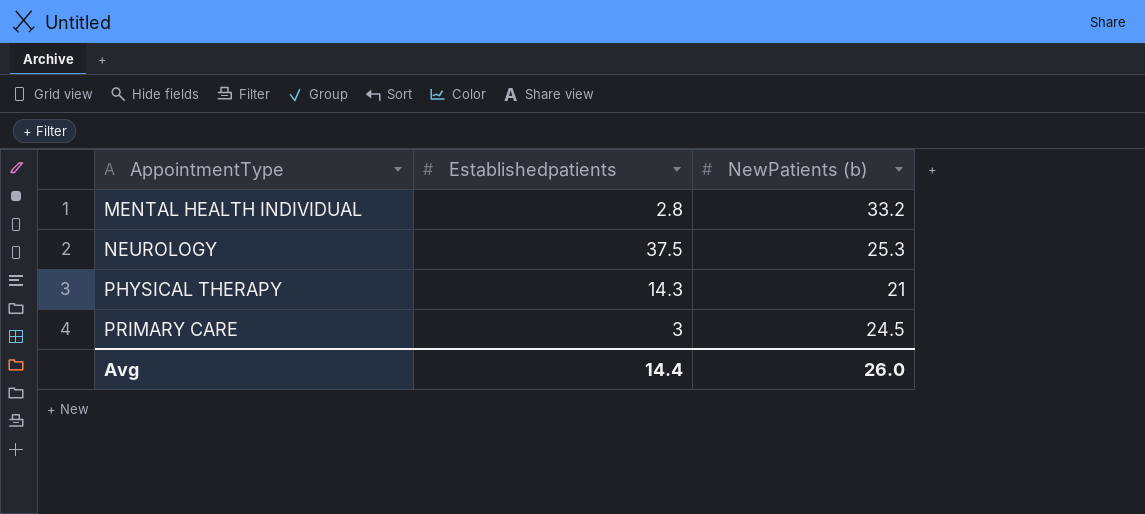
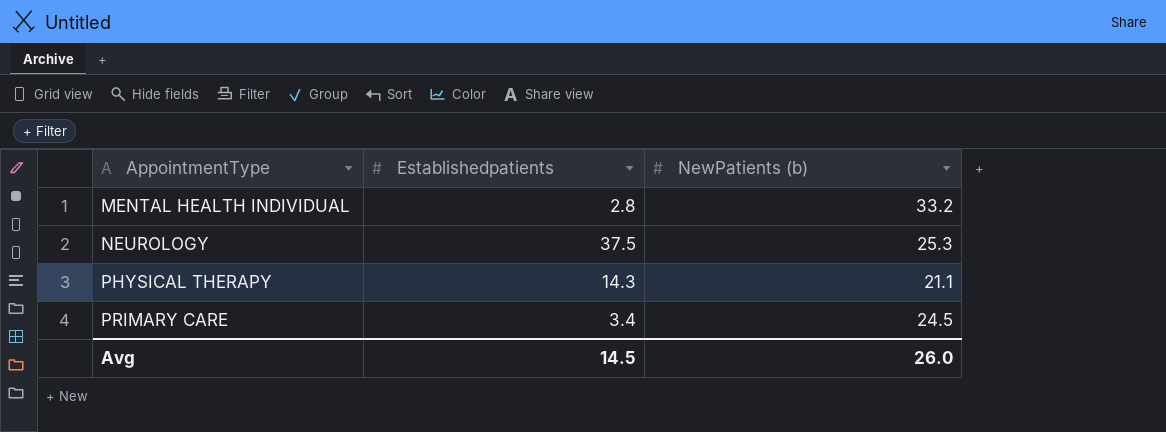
PHYSICAL THERAPY | NewPatients (b): 21 -> 21.1
PRIMARY CARE | Establishedpatients: 3 -> 3.4
Avg | Establishedpatients: 14.4 -> 14.5

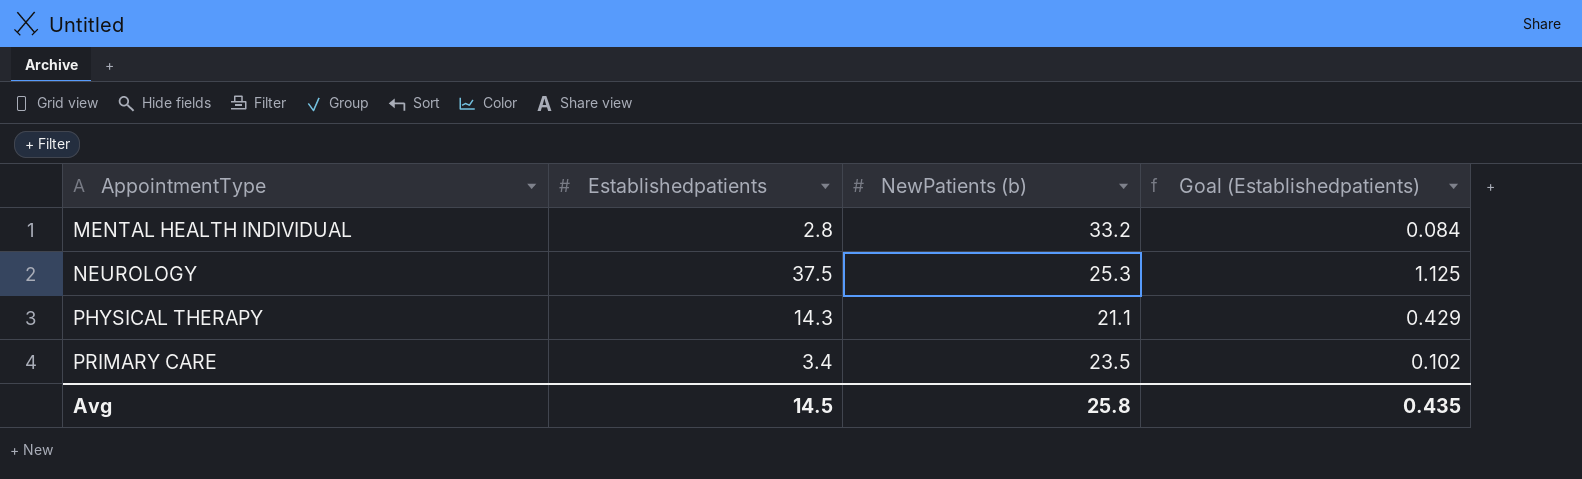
column Goal (Establishedpatients) | formula: none -> [Establishedpatients] * 0.03
PRIMARY CARE | NewPatients (b): 24.5 -> 23.5
Avg | NewPatients (b): 26.0 -> 25.8

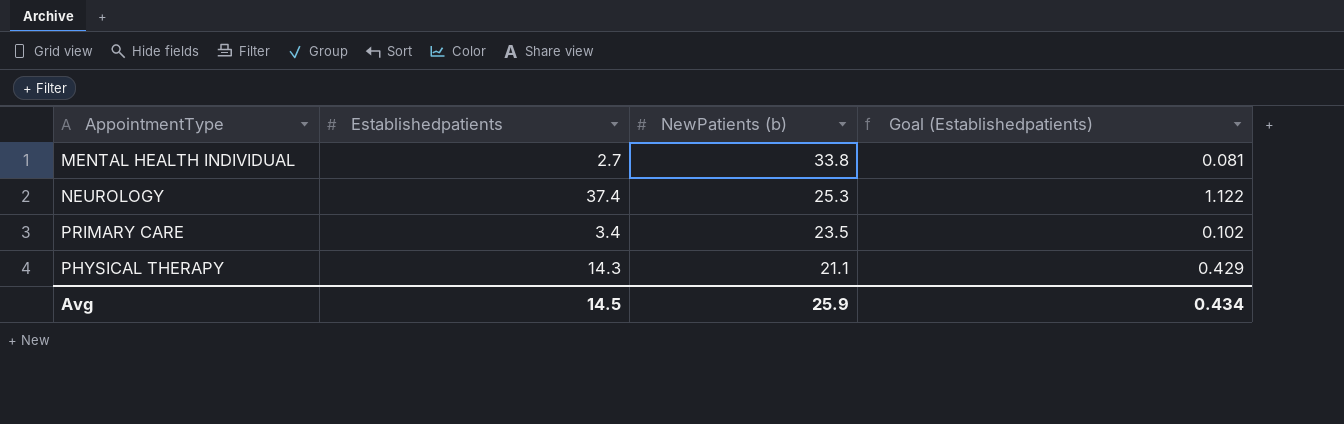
row order: AppointmentType ascending -> NewPatients (b) descending
MENTAL HEALTH INDIVIDUAL | Establishedpatients: 2.8 -> 2.7
MENTAL HEALTH INDIVIDUAL | NewPatients (b): 33.2 -> 33.8
MENTAL HEALTH INDIVIDUAL | Goal (Establishedpatients): 0.084 -> 0.081
NEUROLOGY | Establishedpatients: 37.5 -> 37.4
NEUROLOGY | Goal (Establishedpatients): 1.125 -> 1.122
Avg | NewPatients (b): 25.8 -> 25.9
Avg | Goal (Establishedpatients): 0.435 -> 0.434

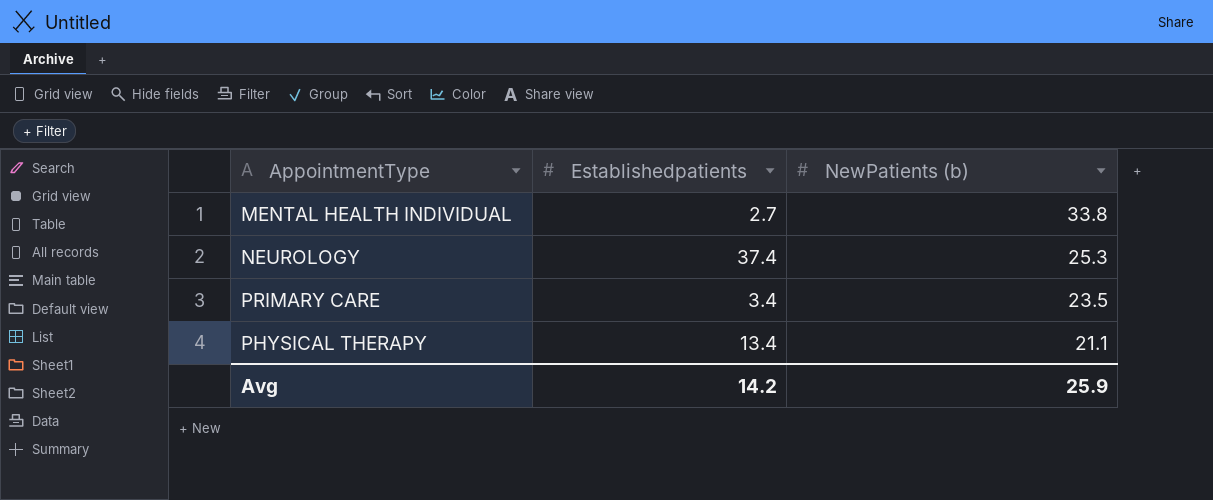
column Goal (Establishedpatients) | formula: [Establishedpatients] * 0.03 -> none
PHYSICAL THERAPY | Establishedpatients: 14.3 -> 13.4
Avg | Establishedpatients: 14.5 -> 14.2

